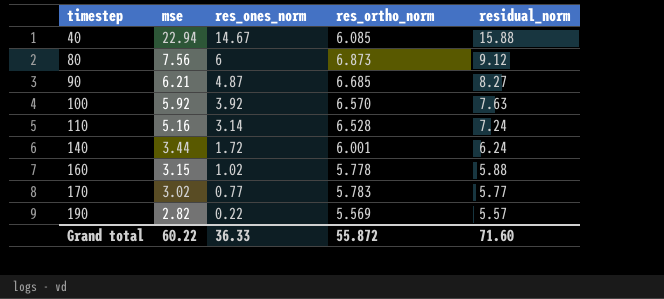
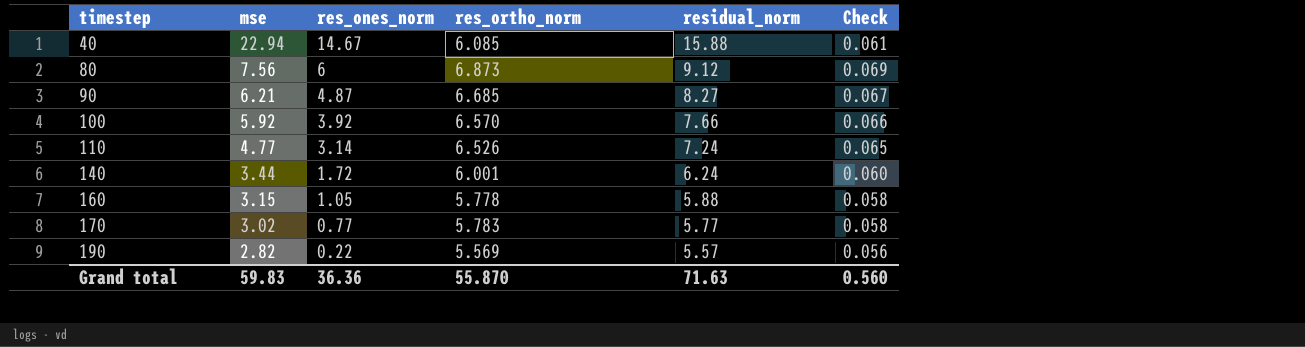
column Check | formula: none -> [res_ortho_norm] * 0.01
100 | residual_norm: 7.63 -> 7.66
110 | mse: 5.16 -> 4.77
110 | res_ortho_norm: 6.528 -> 6.526
160 | res_ones_norm: 1.02 -> 1.05
Grand total | mse: 60.22 -> 59.83
Grand total | res_ones_norm: 36.33 -> 36.36
Grand total | res_ortho_norm: 55.872 -> 55.870
Grand total | residual_norm: 71.60 -> 71.63

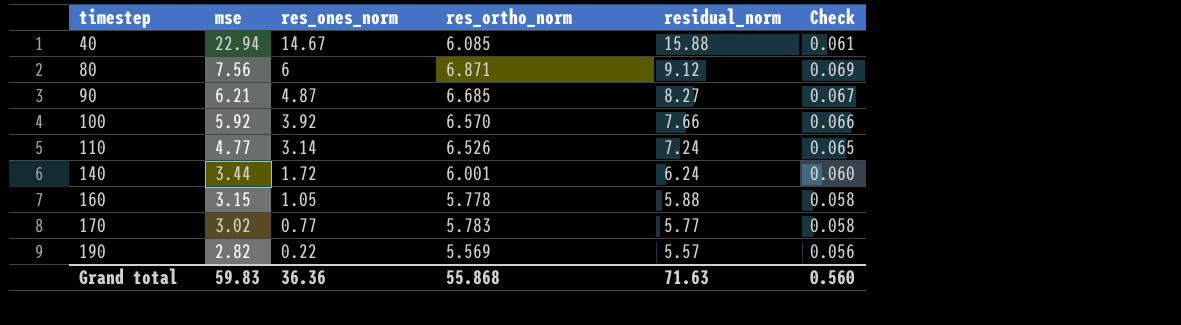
80 | res_ortho_norm: 6.873 -> 6.871
Grand total | res_ortho_norm: 55.870 -> 55.868

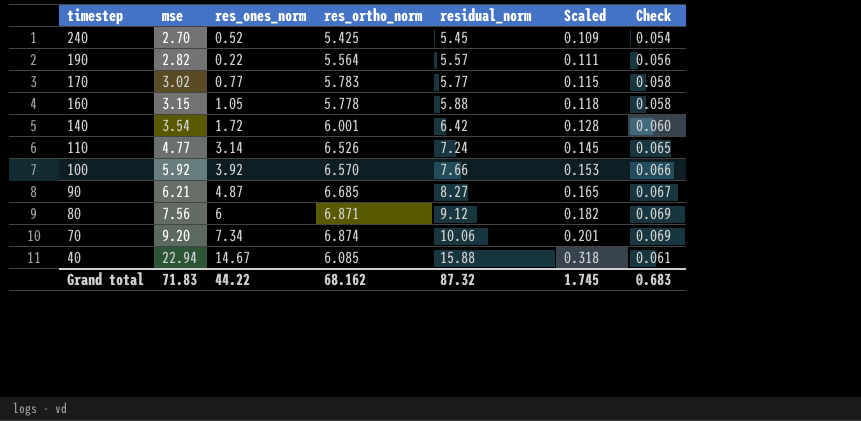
row order: timestep ascending -> timestep descending
column Scaled | formula: none -> [residual_norm] * 0.02
row 240: none -> 2.70 | 0.52 | 5.425 | 5.45 | 0.109 | 0.054
190 | res_ortho_norm: 5.569 -> 5.564
140 | mse: 3.44 -> 3.54
140 | residual_norm: 6.24 -> 6.42
row 70: none -> 9.20 | 7.34 | 6.874 | 10.06 | 0.201 | 0.069
Grand total | mse: 59.83 -> 71.83
Grand total | res_ones_norm: 36.36 -> 44.22
Grand total | res_ortho_norm: 55.868 -> 68.162
Grand total | residual_norm: 71.63 -> 87.32
Grand total | Check: 0.560 -> 0.683

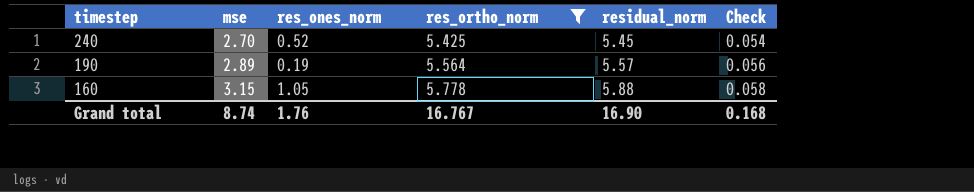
filter: none -> res_ortho_norm <= 5.778
column Scaled | formula: [residual_norm] * 0.02 -> none
190 | mse: 2.82 -> 2.89
190 | res_ones_norm: 0.22 -> 0.19
Grand total | mse: 71.83 -> 8.74
Grand total | res_ones_norm: 44.22 -> 1.76
Grand total | res_ortho_norm: 68.162 -> 16.767
Grand total | residual_norm: 87.32 -> 16.90
Grand total | Check: 0.683 -> 0.168

